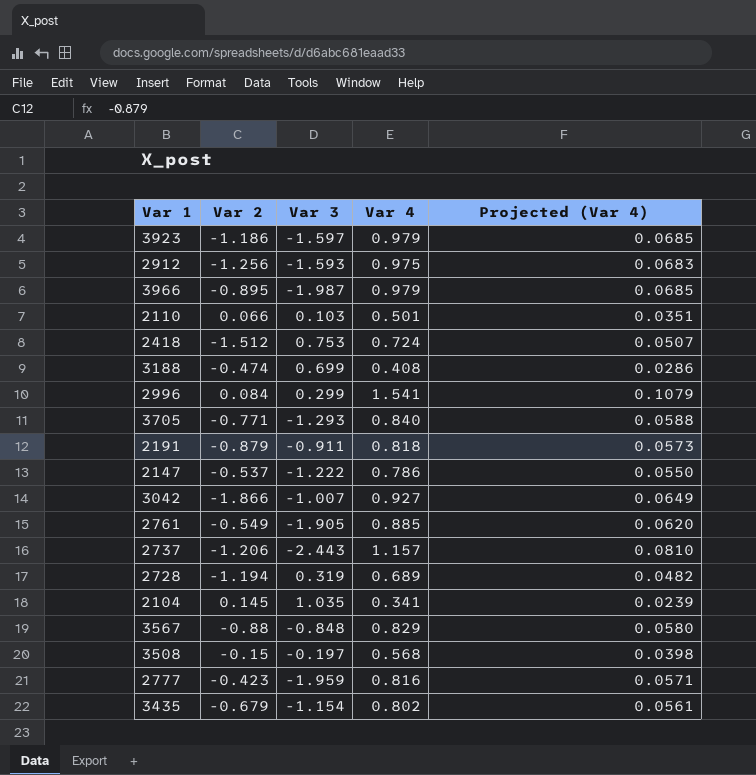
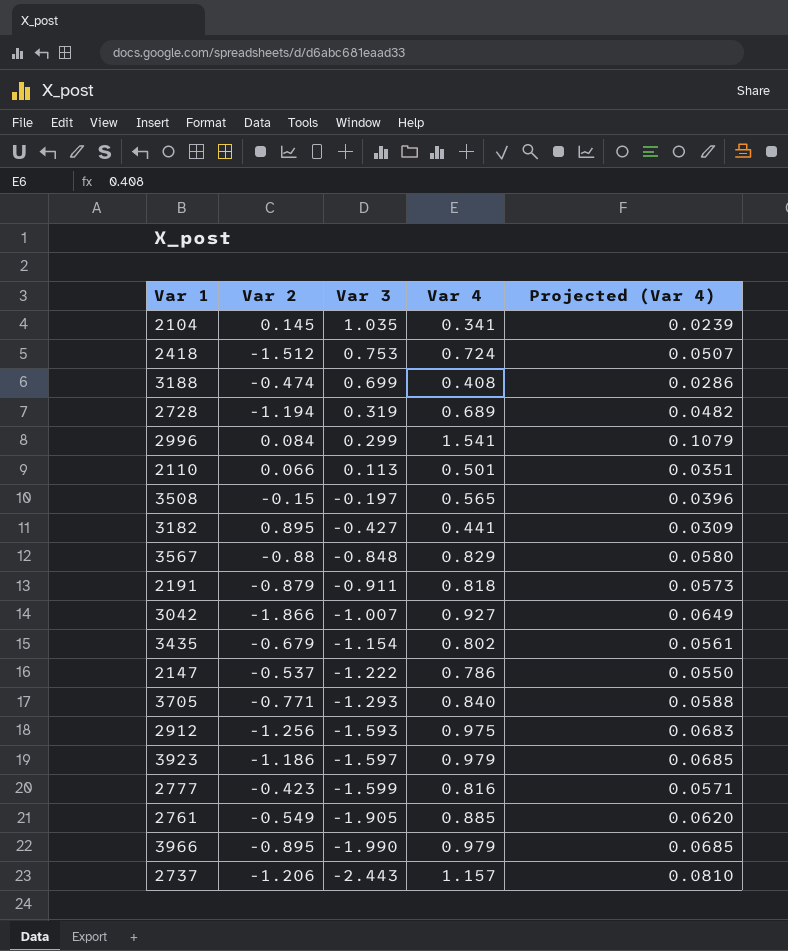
row order: none -> Var 3 descending
2110 | Var 3: 0.103 -> 0.113
3508 | Var 4: 0.568 -> 0.565
3508 | Projected (Var 4): 0.0398 -> 0.0396
row 3182: none -> 0.895 | -0.427 | 0.441 | 0.0309
2777 | Var 3: -1.959 -> -1.599
3966 | Var 3: -1.987 -> -1.990

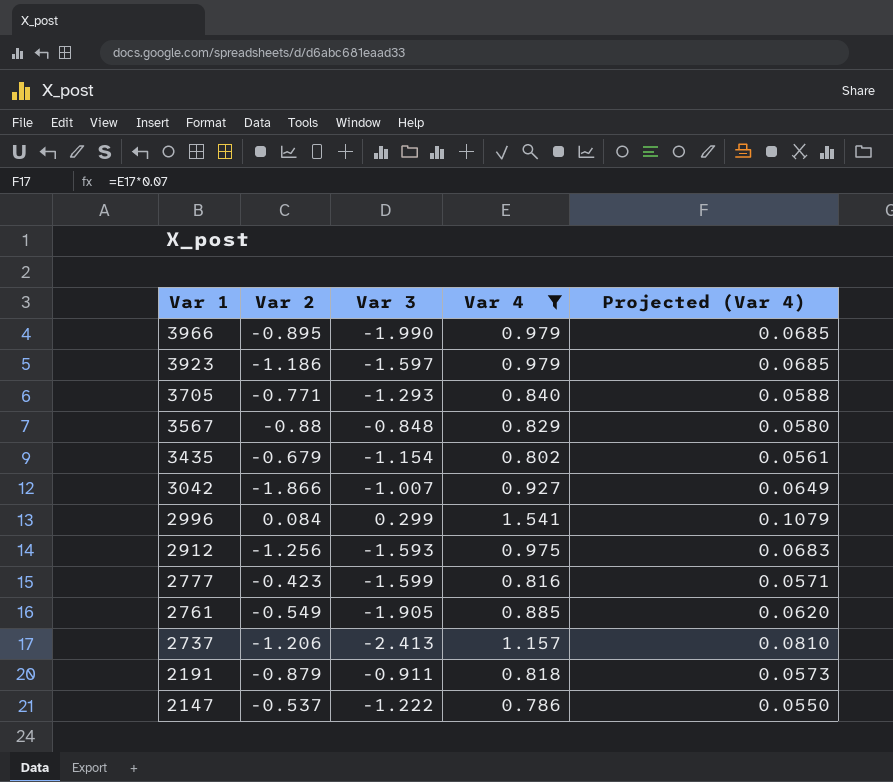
filter: none -> Var 4 >= 0.786
row order: Var 3 descending -> Var 1 descending
2737 | Var 3: -2.443 -> -2.413

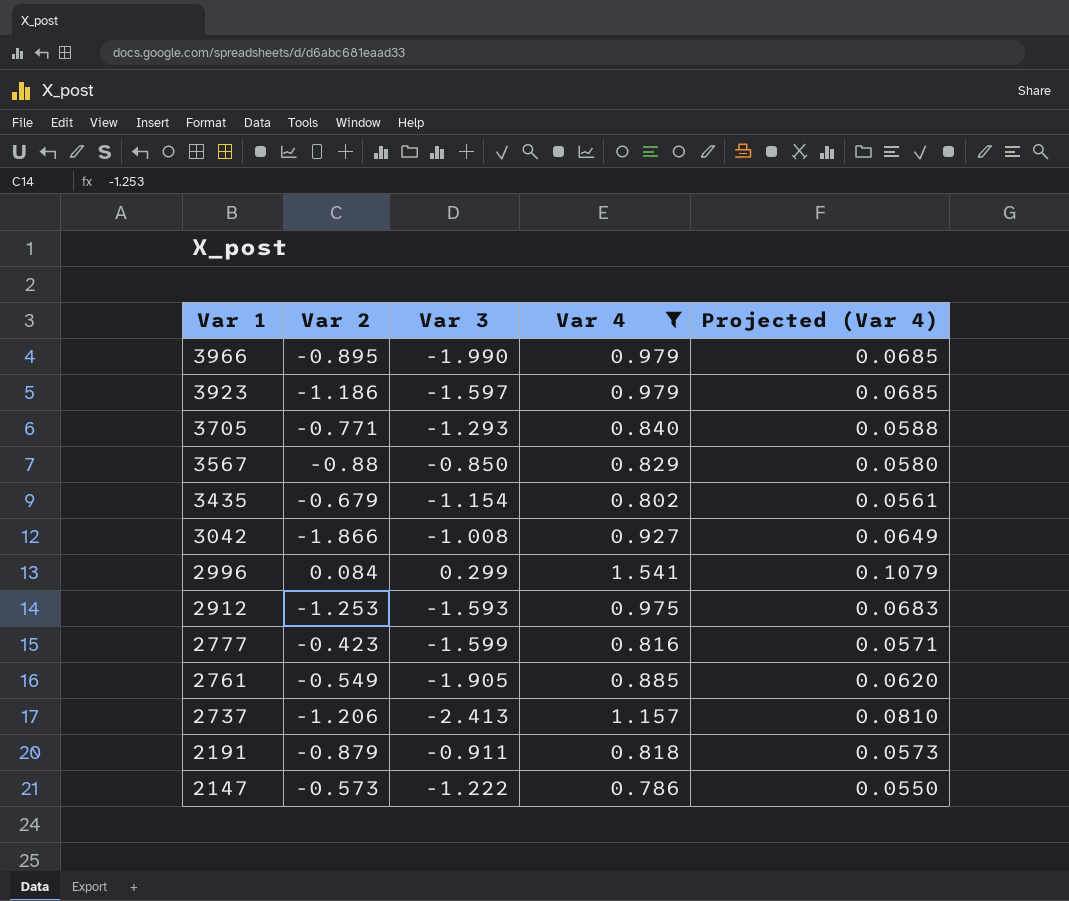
3567 | Var 3: -0.848 -> -0.850
3042 | Var 3: -1.007 -> -1.008
2912 | Var 2: -1.256 -> -1.253
2147 | Var 2: -0.537 -> -0.573

